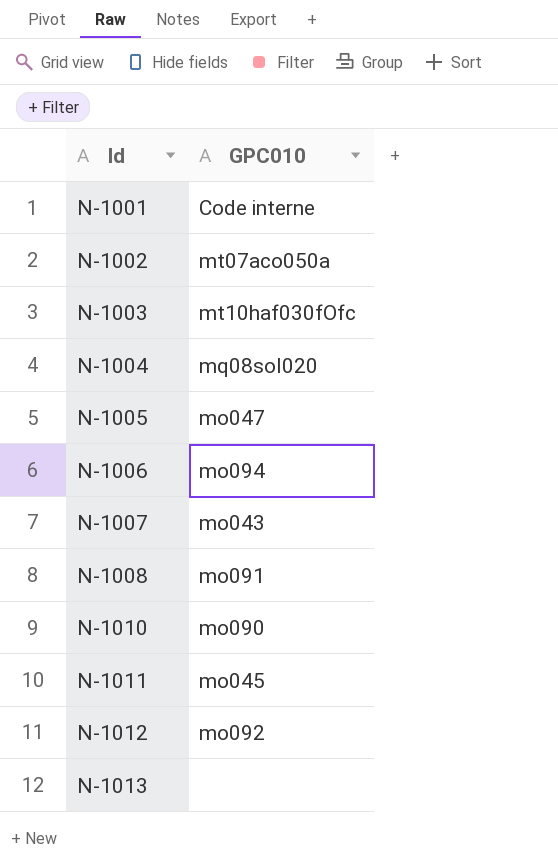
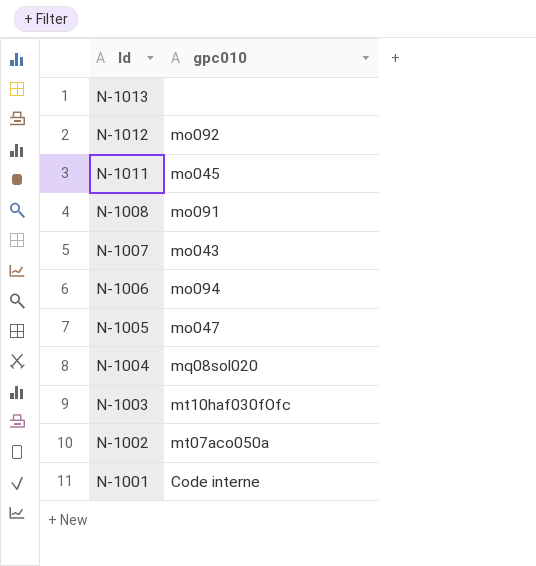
row order: Id ascending -> Id descending
column name: GPC010 -> gpc010
row N-1010: mo090 -> none

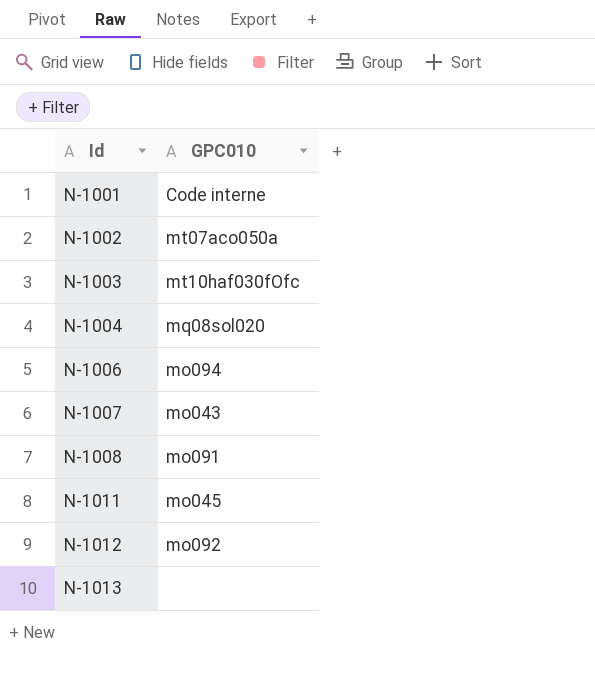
row order: Id descending -> Id ascending
column name: gpc010 -> GPC010
row N-1005: mo047 -> none

